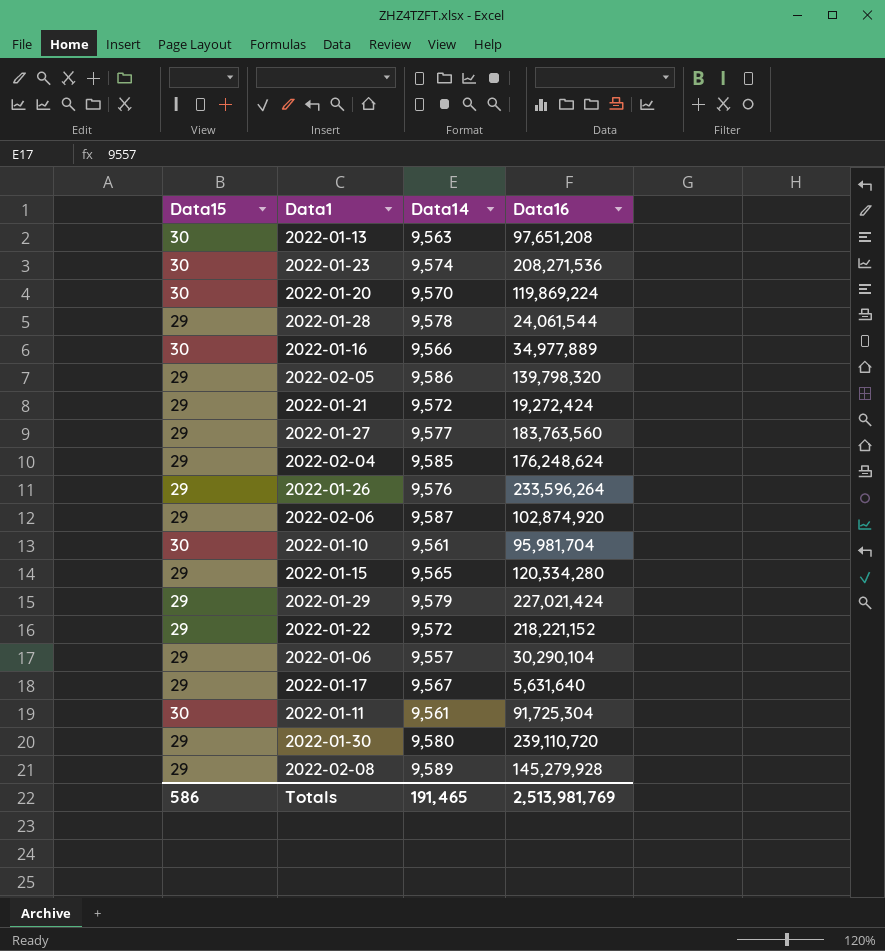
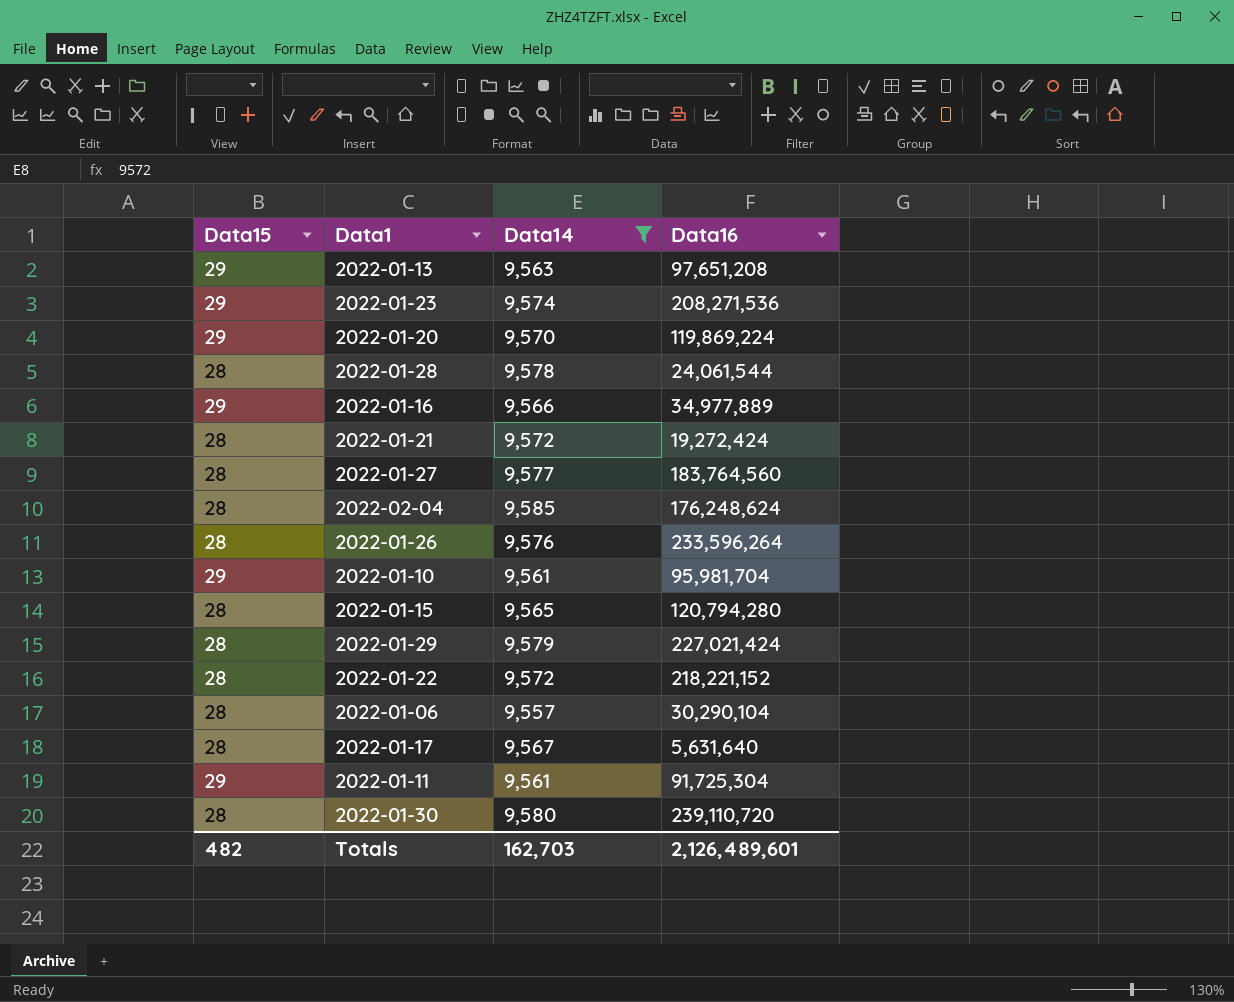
filter: none -> Data14 <= 9,585
2022-01-13 | Data15: 30 -> 29
2022-01-23 | Data15: 30 -> 29
2022-01-20 | Data15: 30 -> 29
2022-01-28 | Data15: 29 -> 28
2022-01-16 | Data15: 30 -> 29
2022-01-21 | Data15: 29 -> 28
2022-01-27 | Data15: 29 -> 28
2022-01-27 | Data16: 183,763,560 -> 183,764,560
2022-02-04 | Data15: 29 -> 28
2022-01-26 | Data15: 29 -> 28
2022-01-10 | Data15: 30 -> 29
2022-01-15 | Data15: 29 -> 28
2022-01-15 | Data16: 120,334,280 -> 120,794,280
2022-01-29 | Data15: 29 -> 28
2022-01-22 | Data15: 29 -> 28
2022-01-06 | Data15: 29 -> 28
2022-01-17 | Data15: 29 -> 28
2022-01-11 | Data15: 30 -> 29
2022-01-30 | Data15: 29 -> 28
Totals | Data15: 586 -> 482
Totals | Data14: 191,465 -> 162,703
Totals | Data16: 2,513,981,769 -> 2,126,489,601

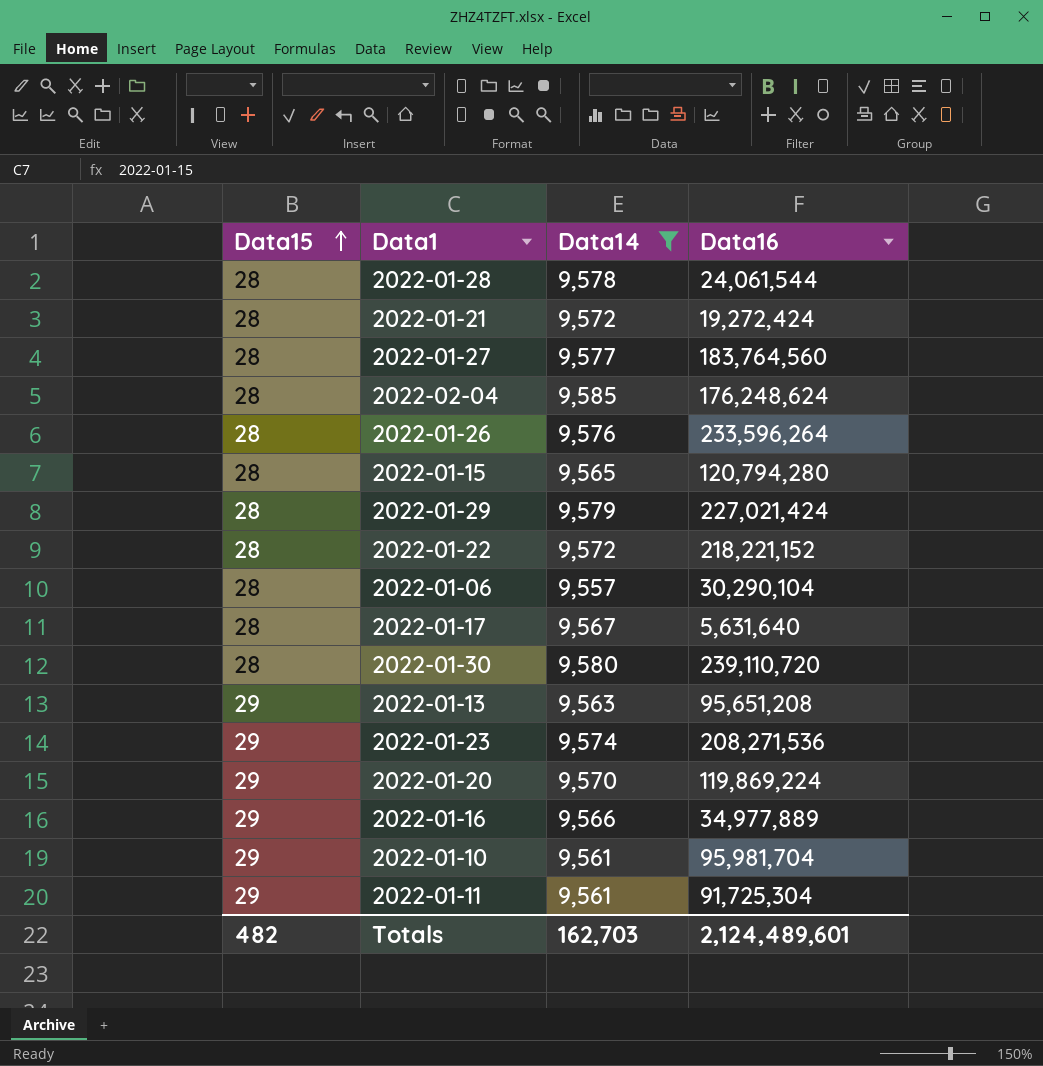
row order: none -> Data15 ascending
2022-01-13 | Data16: 97,651,208 -> 95,651,208
Totals | Data16: 2,126,489,601 -> 2,124,489,601

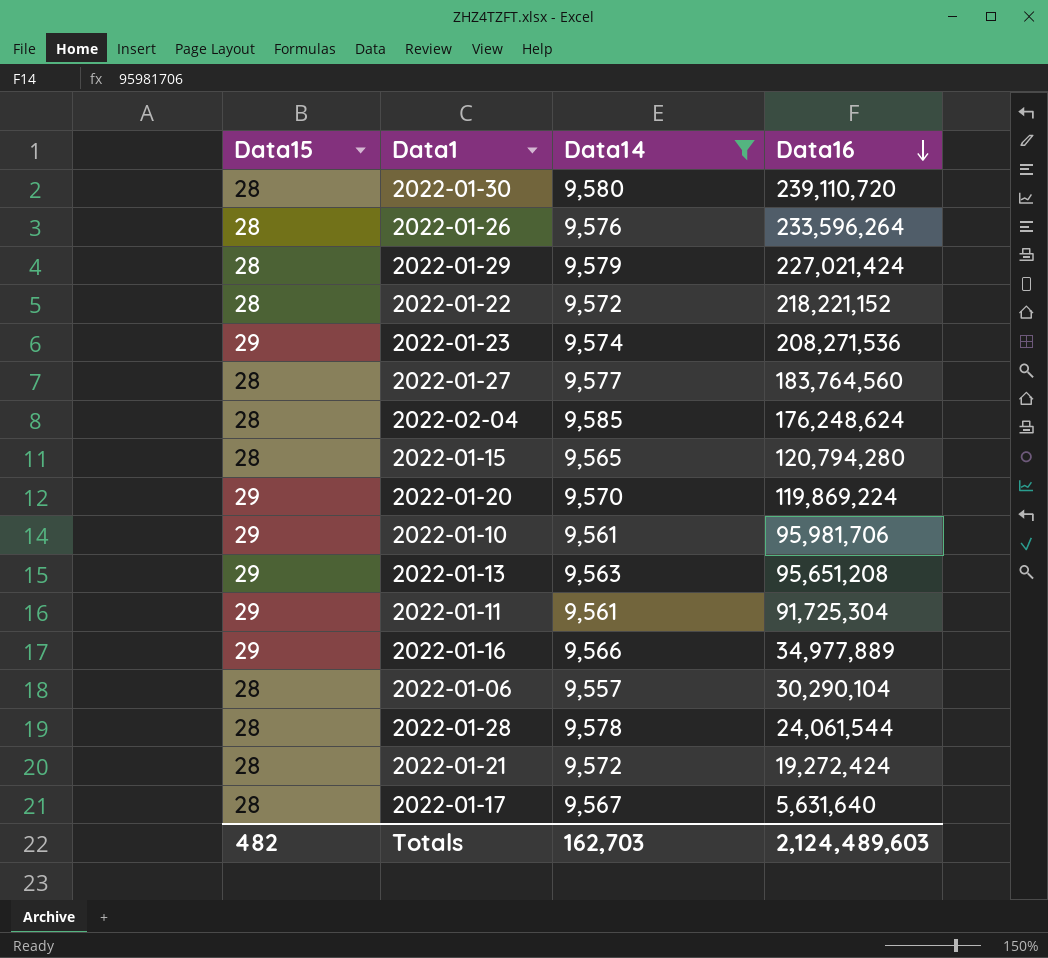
row order: Data15 ascending -> Data16 descending
2022-01-10 | Data16: 95,981,704 -> 95,981,706
Totals | Data16: 2,124,489,601 -> 2,124,489,603

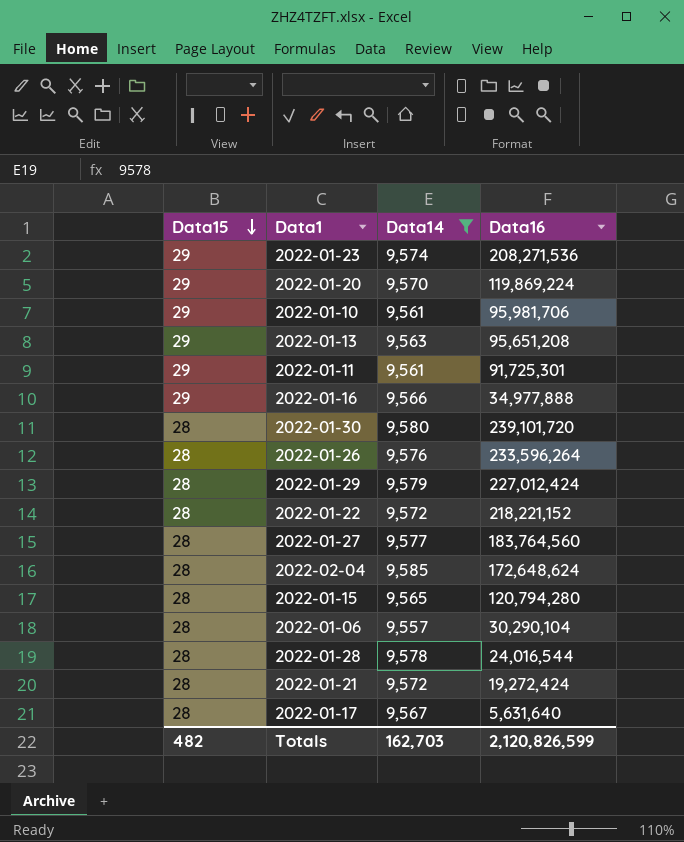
row order: Data16 descending -> Data15 descending
2022-01-11 | Data16: 91,725,304 -> 91,725,301
2022-01-16 | Data16: 34,977,889 -> 34,977,888
2022-01-30 | Data16: 239,110,720 -> 239,101,720
2022-01-29 | Data16: 227,021,424 -> 227,012,424
2022-02-04 | Data16: 176,248,624 -> 172,648,624
2022-01-28 | Data16: 24,061,544 -> 24,016,544
Totals | Data16: 2,124,489,603 -> 2,120,826,599

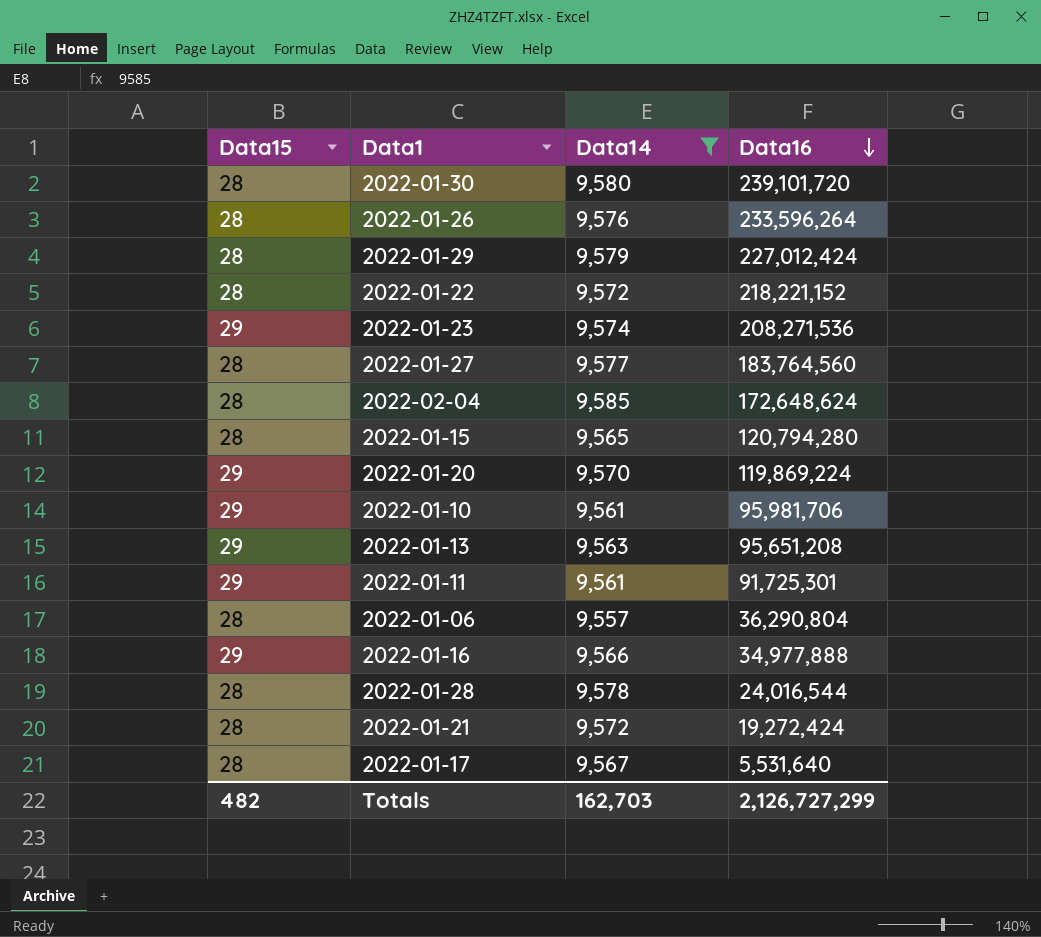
row order: Data15 descending -> Data16 descending
2022-01-06 | Data16: 30,290,104 -> 36,290,804
2022-01-17 | Data16: 5,631,640 -> 5,531,640
Totals | Data16: 2,120,826,599 -> 2,126,727,299

